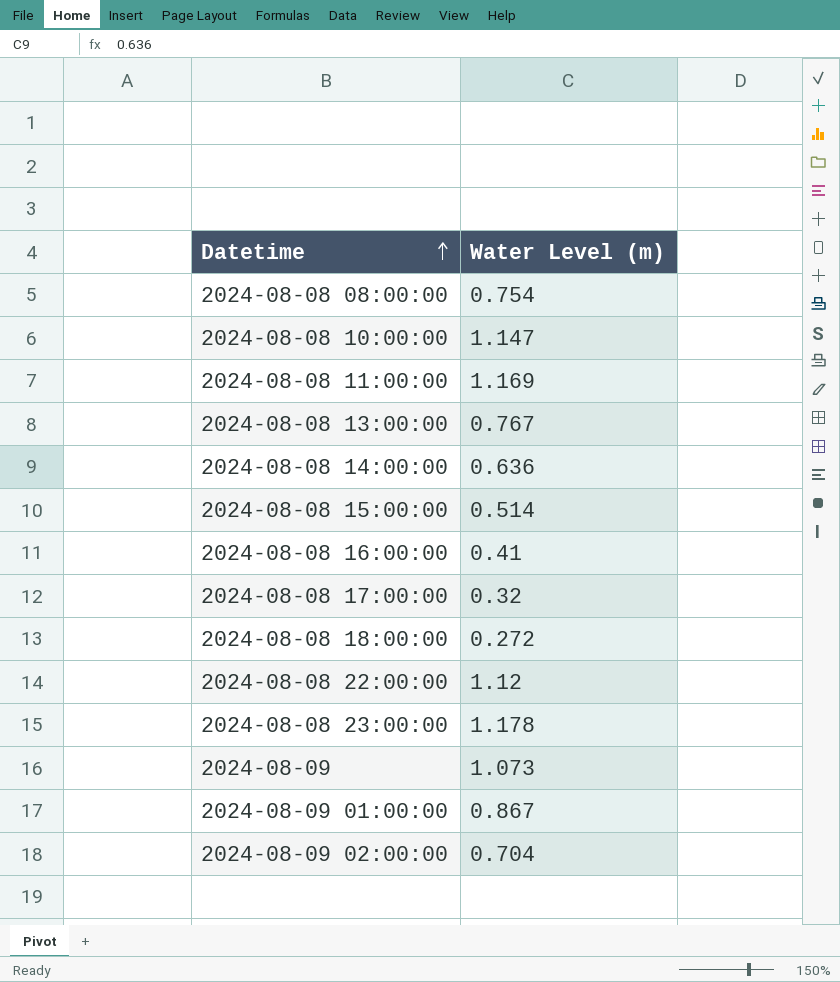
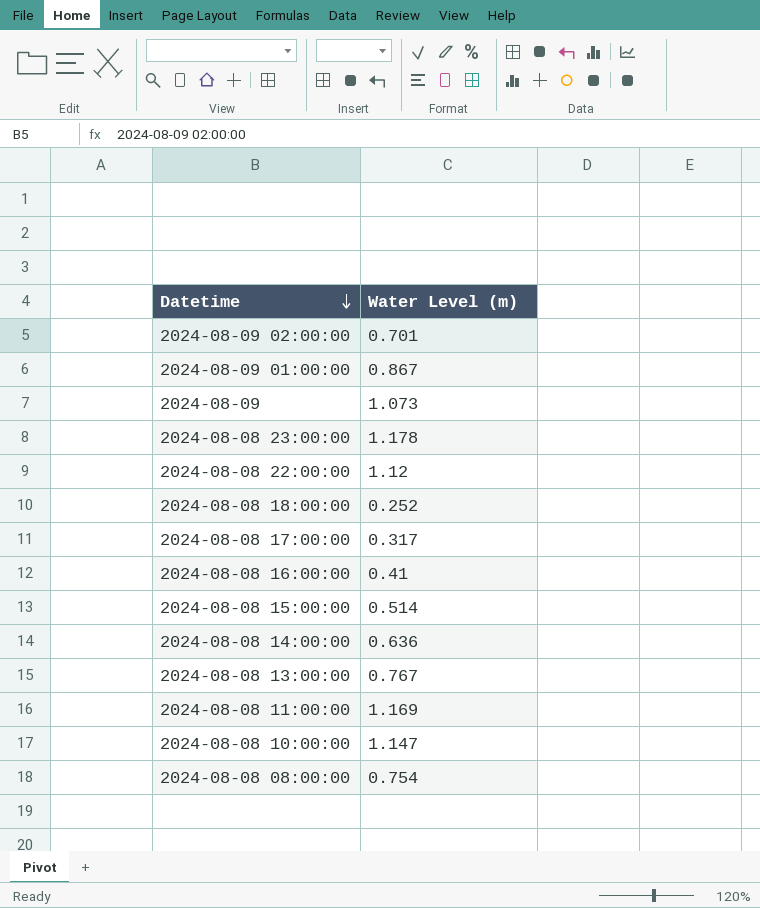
row order: Datetime ascending -> Datetime descending
2024-08-09 02:00:00 | Water Level (m): 0.704 -> 0.701
2024-08-08 18:00:00 | Water Level (m): 0.272 -> 0.252
2024-08-08 17:00:00 | Water Level (m): 0.32 -> 0.317

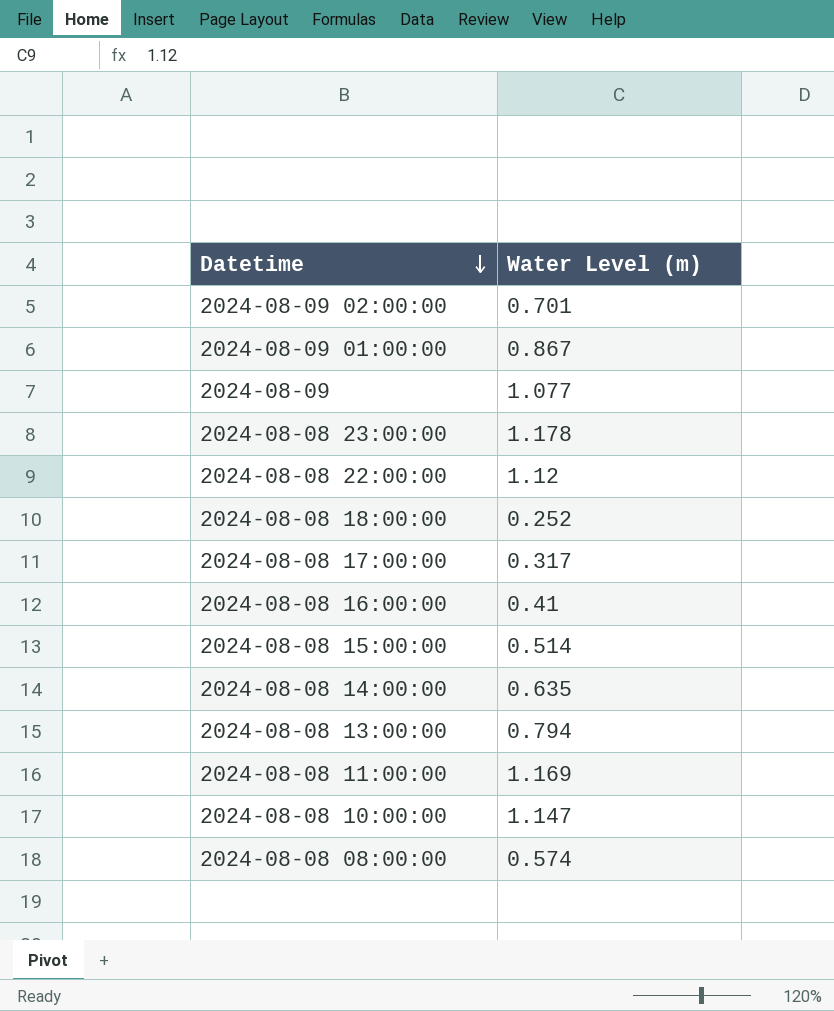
2024-08-09 | Water Level (m): 1.073 -> 1.077
2024-08-08 14:00:00 | Water Level (m): 0.636 -> 0.635
2024-08-08 13:00:00 | Water Level (m): 0.767 -> 0.794
2024-08-08 08:00:00 | Water Level (m): 0.754 -> 0.574

